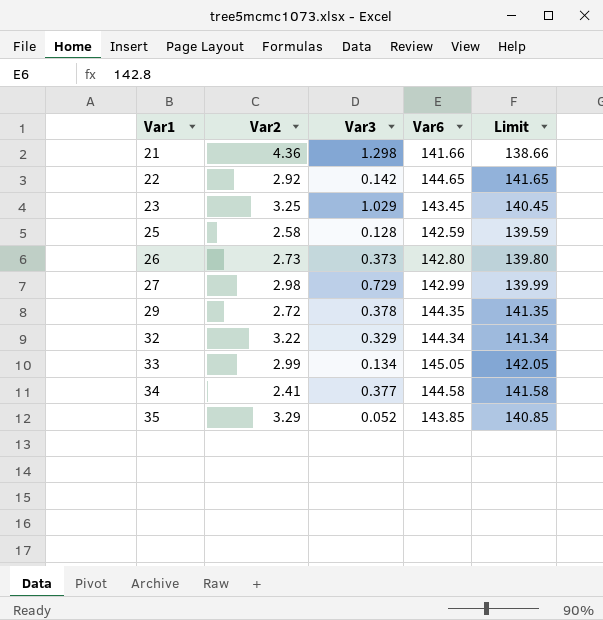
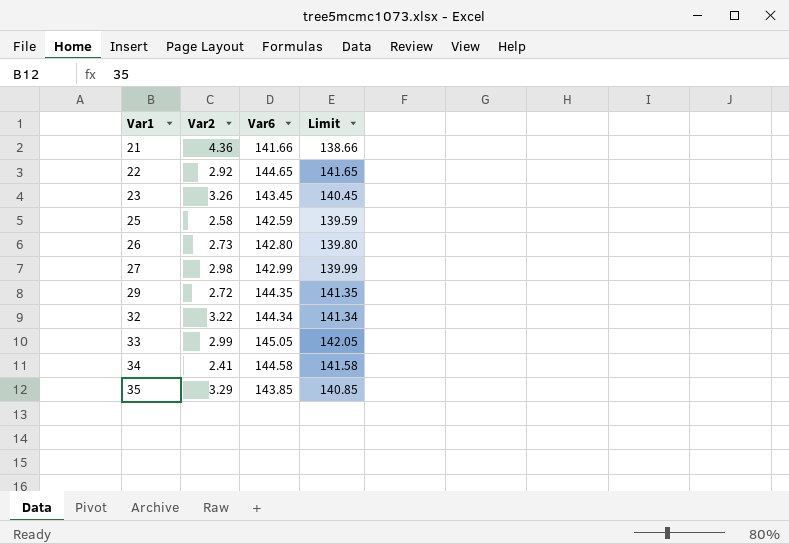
column Var3 | position: 3 -> none
23 | Var2: 3.25 -> 3.26

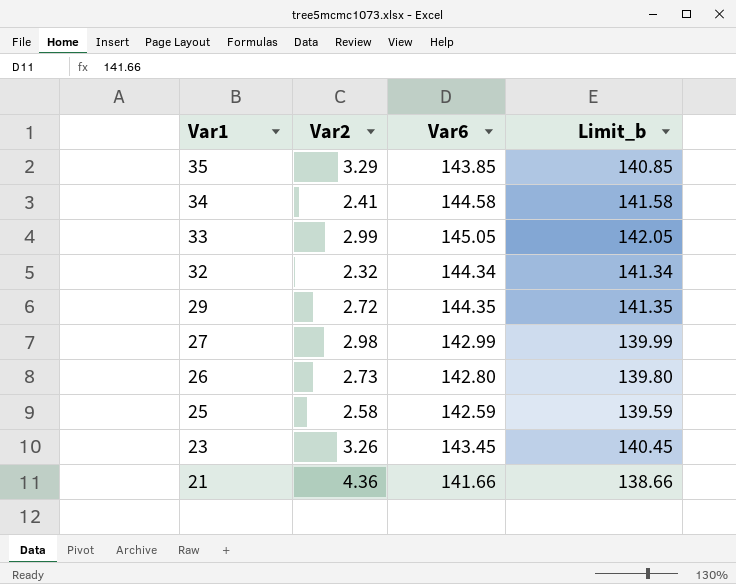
row order: Var1 ascending -> Var1 descending
column name: Limit -> Limit_b
row 22: 2.92 | 144.65 | 141.65 -> none
32 | Var2: 3.22 -> 2.32

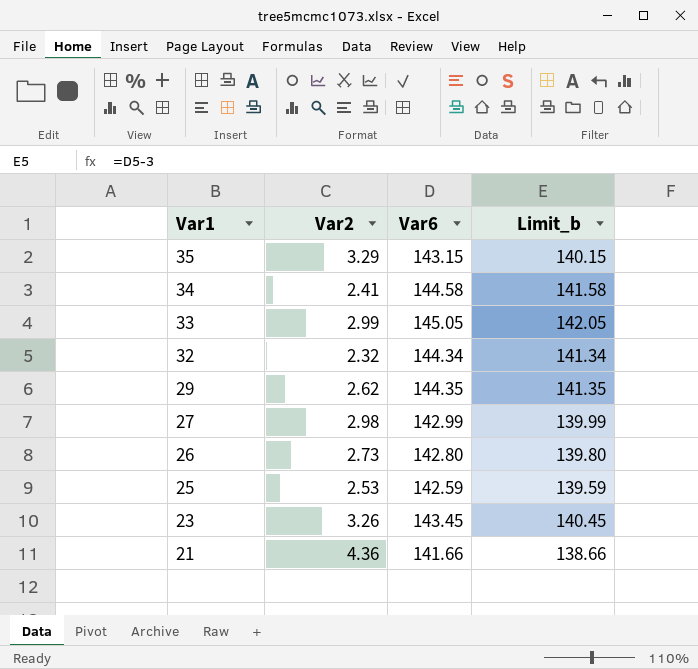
35 | Var6: 143.85 -> 143.15
35 | Limit_b: 140.85 -> 140.15
29 | Var2: 2.72 -> 2.62
25 | Var2: 2.58 -> 2.53

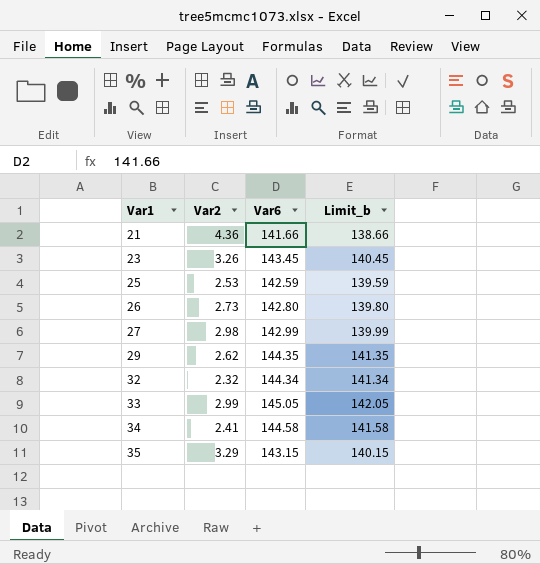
row order: Var1 descending -> Var1 ascending

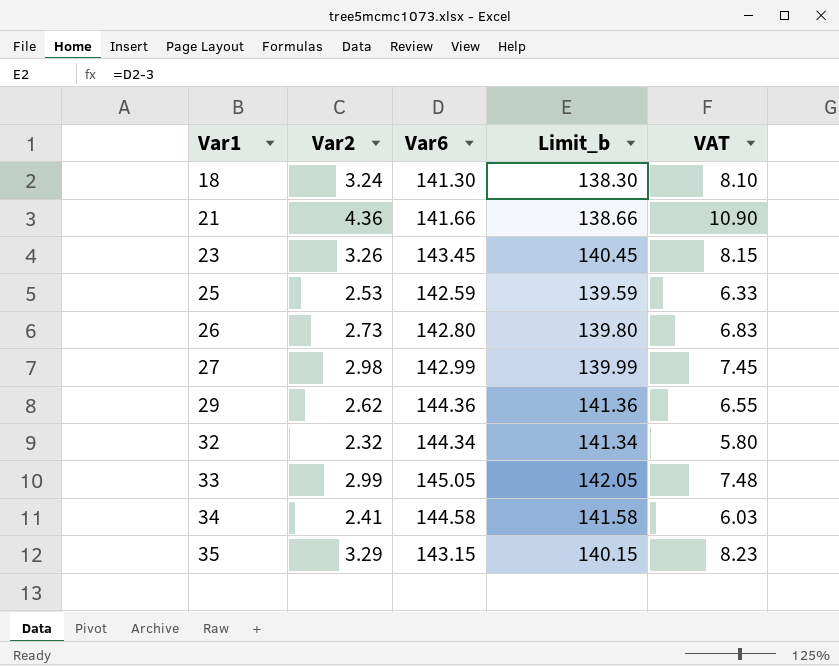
column VAT | formula: none -> [Var2] * 2.5
row 18: none -> 3.24 | 141.30 | 138.30 | 8.10
29 | Var6: 144.35 -> 144.36
29 | Limit_b: 141.35 -> 141.36

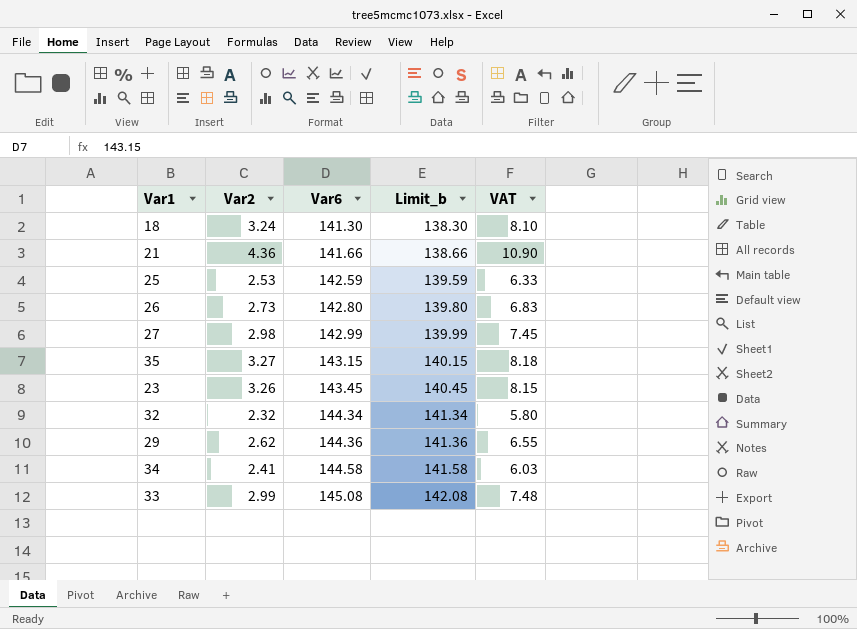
row order: Var1 ascending -> Var6 ascending
35 | Var2: 3.29 -> 3.27
35 | VAT: 8.23 -> 8.18
33 | Var6: 145.05 -> 145.08
33 | Limit_b: 142.05 -> 142.08

